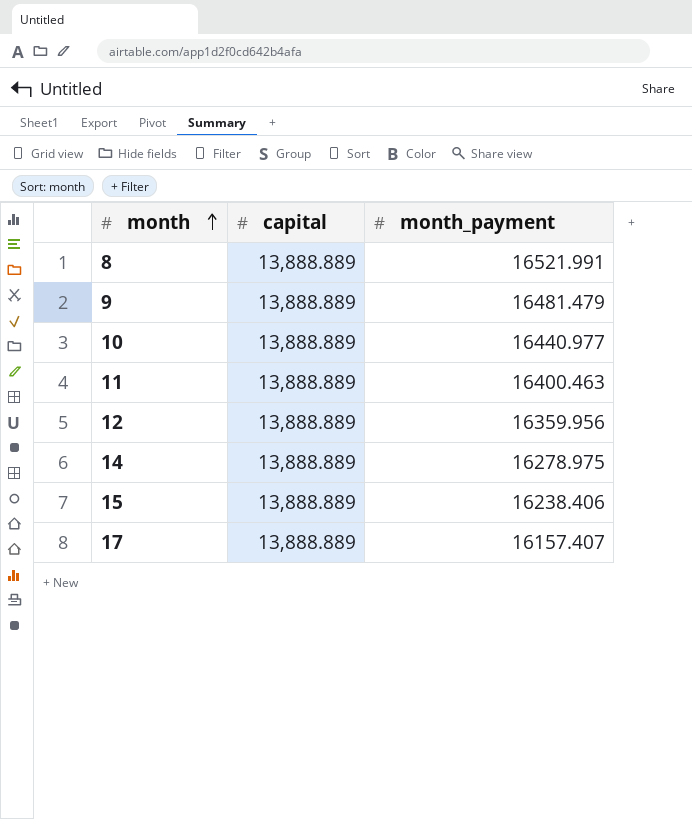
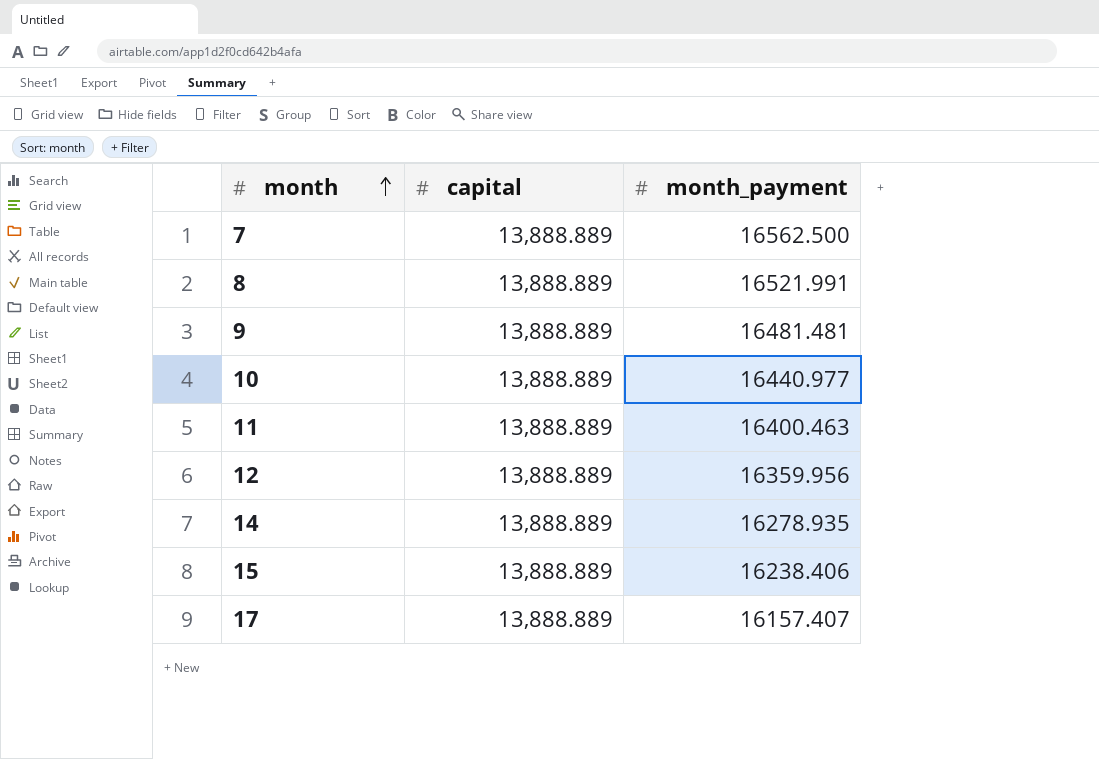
row 7: none -> 13,888.889 | 16562.500
9 | month_payment: 16481.479 -> 16481.481
14 | month_payment: 16278.975 -> 16278.935

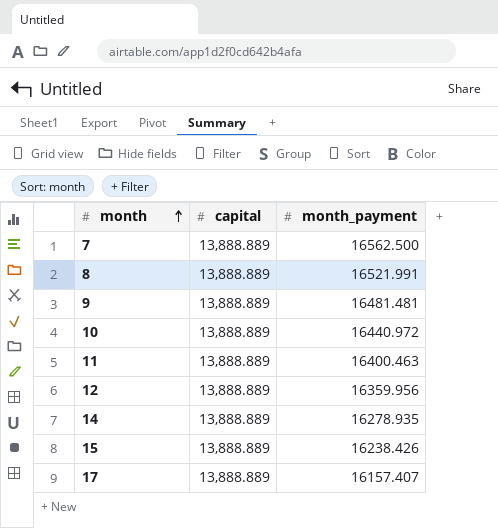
10 | month_payment: 16440.977 -> 16440.972
15 | month_payment: 16238.406 -> 16238.426

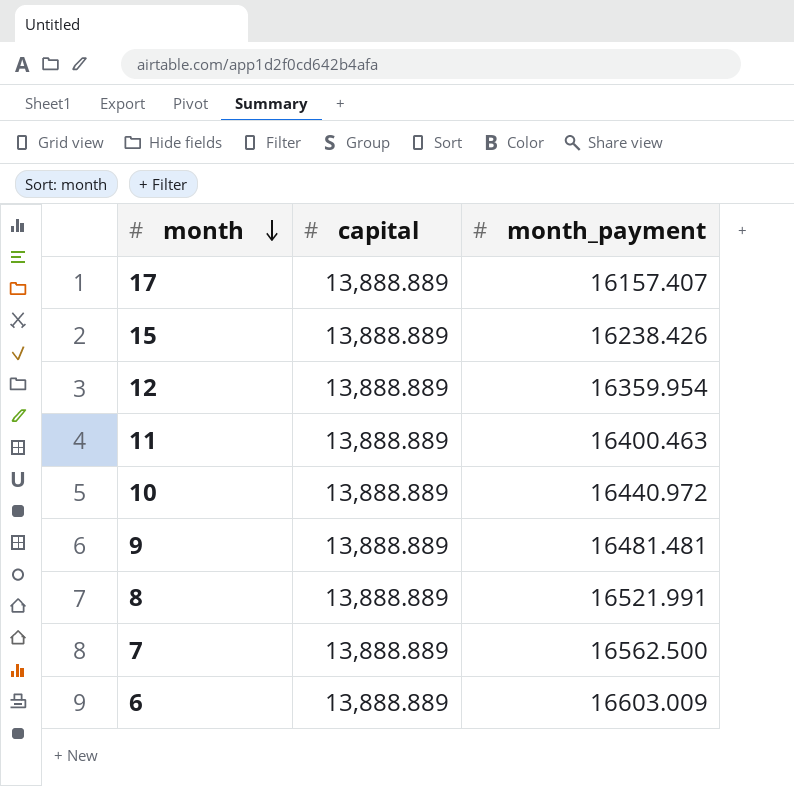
row order: month ascending -> month descending
row 14: 13,888.889 | 16278.935 -> none
12 | month_payment: 16359.956 -> 16359.954
row 6: none -> 13,888.889 | 16603.009

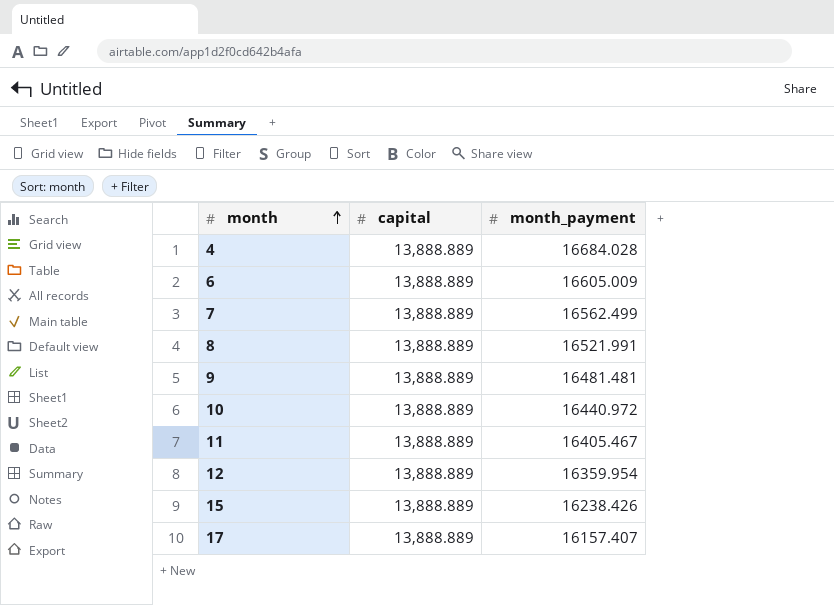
row order: month descending -> month ascending
row 4: none -> 13,888.889 | 16684.028
6 | month_payment: 16603.009 -> 16605.009
7 | month_payment: 16562.500 -> 16562.499
11 | month_payment: 16400.463 -> 16405.467

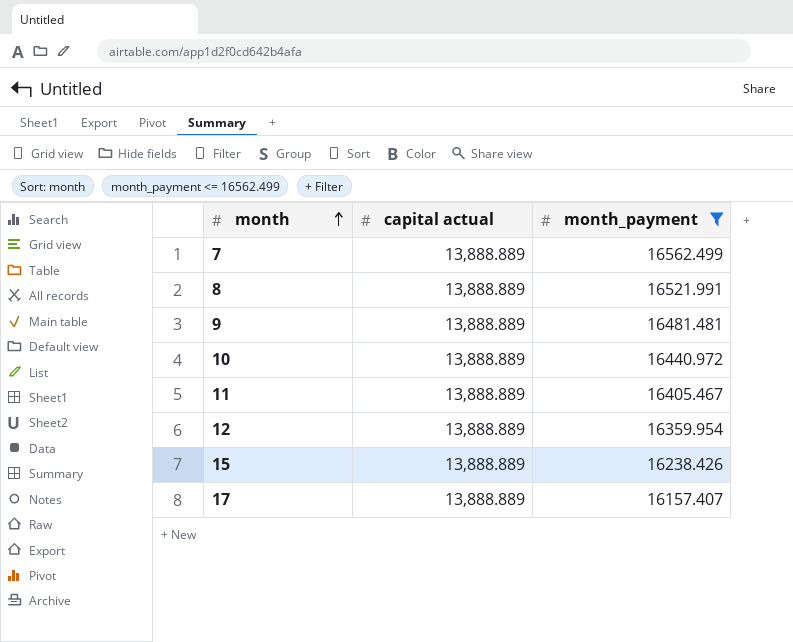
filter: none -> month_payment <= 16562.499
column name: capital -> capital actual

